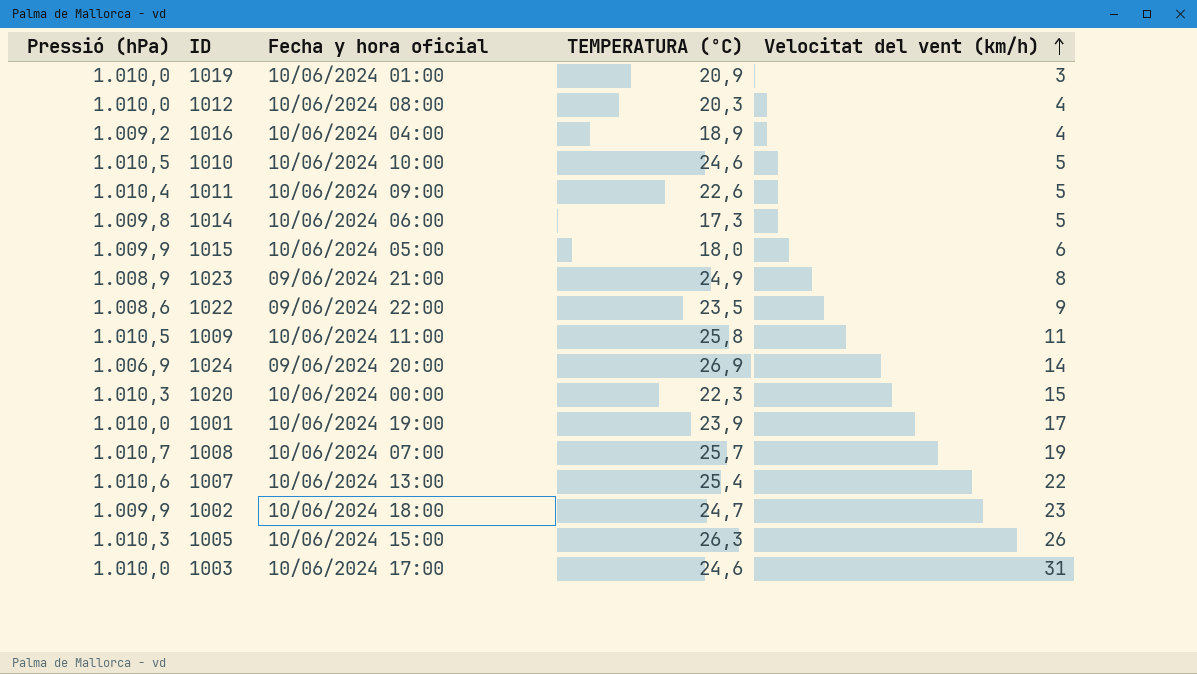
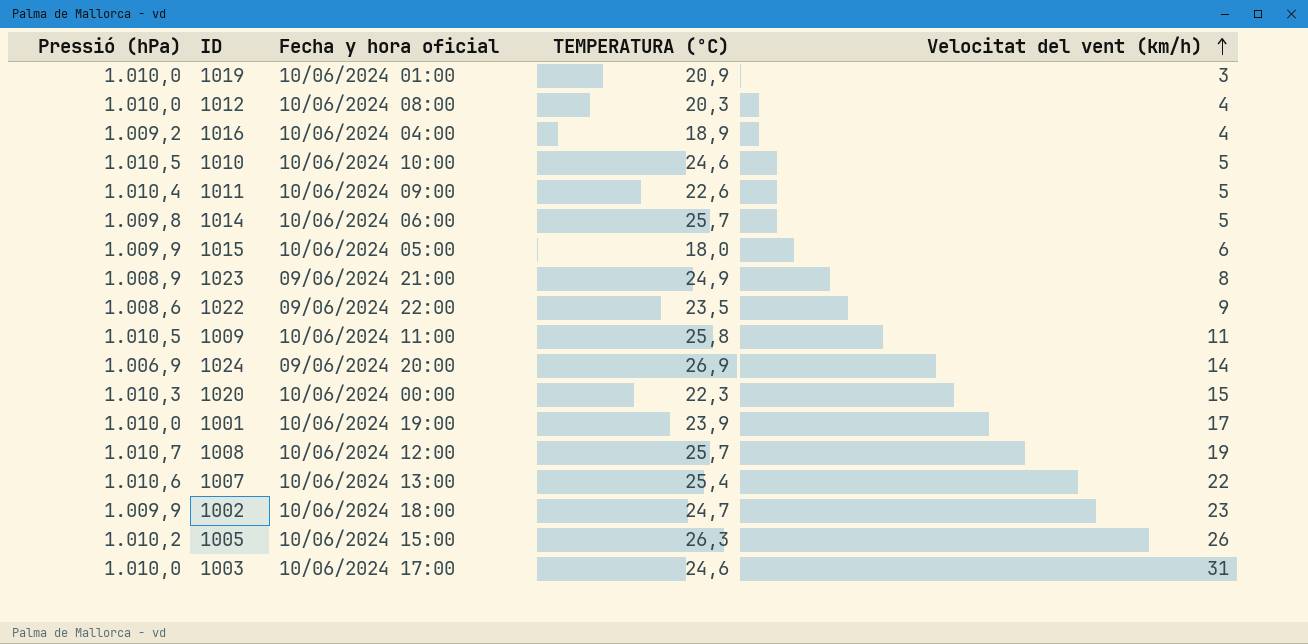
1014 | TEMPERATURA (ºC): 17,3 -> 25,7
1008 | Fecha y hora oficial: 10/06/2024 07:00 -> 10/06/2024 12:00
1005 | Pressió (hPa): 1.010,3 -> 1.010,2

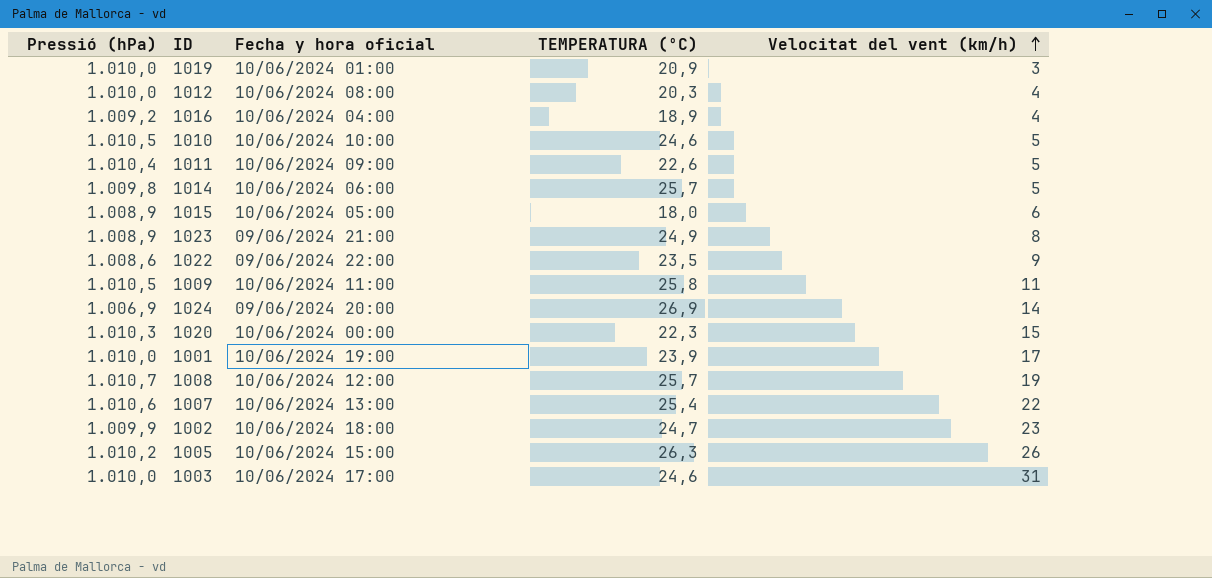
1015 | Pressió (hPa): 1.009,9 -> 1.008,9

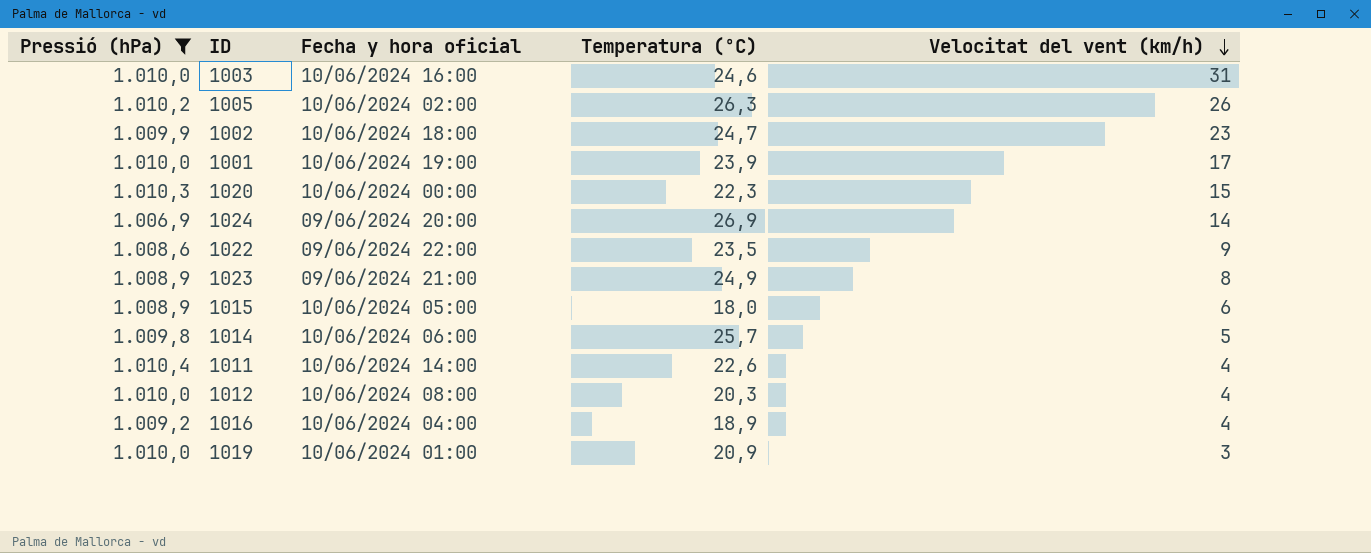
filter: none -> Pressió (hPa) <= 1.010,4
row order: Velocitat del vent (km/h) ascending -> Velocitat del vent (km/h) descending
column name: TEMPERATURA (ºC) -> Temperatura (ºC)
1003 | Fecha y hora oficial: 10/06/2024 17:00 -> 10/06/2024 16:00
1005 | Fecha y hora oficial: 10/06/2024 15:00 -> 10/06/2024 02:00
1011 | Fecha y hora oficial: 10/06/2024 09:00 -> 10/06/2024 14:00
1011 | Velocitat del vent (km/h): 5 -> 4

